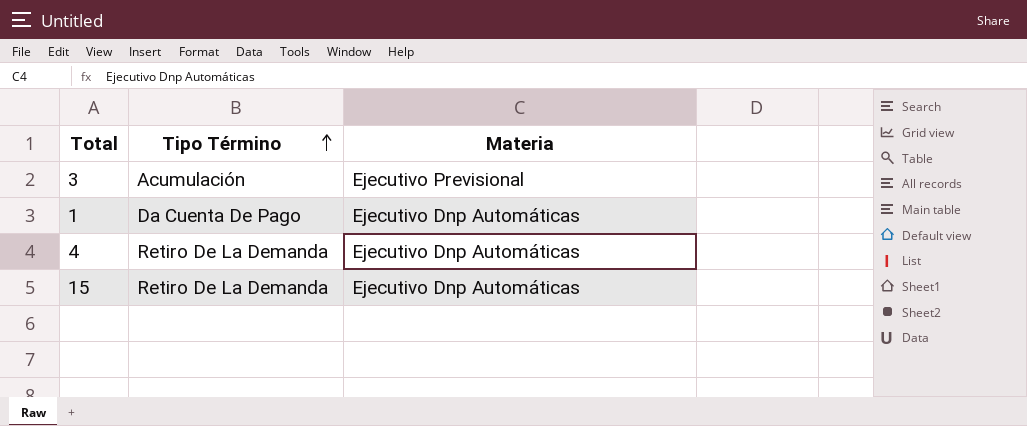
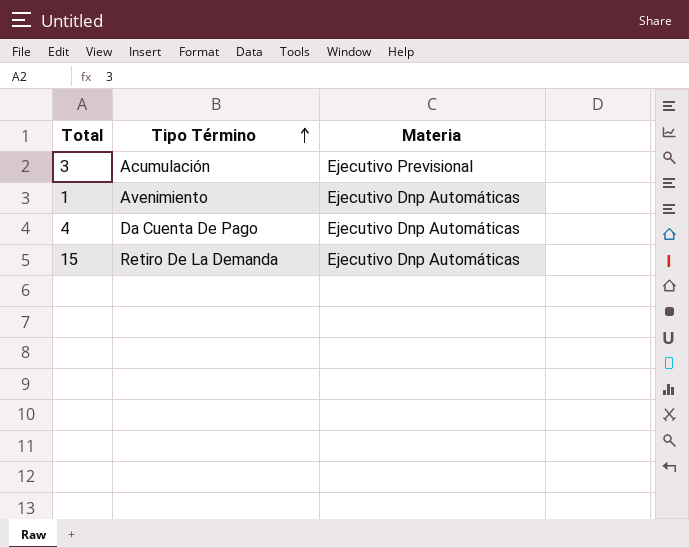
1 | Tipo Término: Da Cuenta De Pago -> Avenimiento
4 | Tipo Término: Retiro De La Demanda -> Da Cuenta De Pago

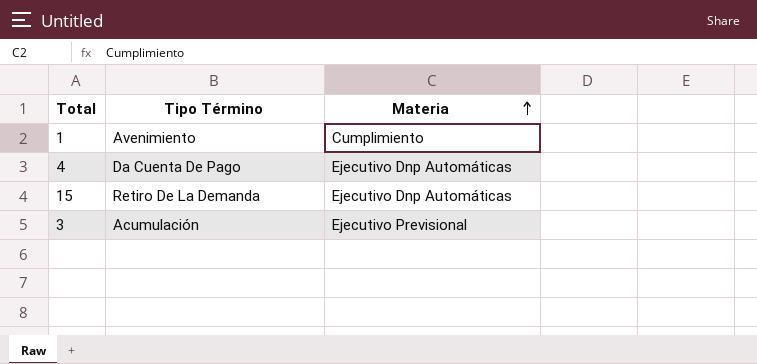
row order: Tipo Término ascending -> Materia ascending
1 | Materia: Ejecutivo Dnp Automáticas -> Cumplimiento

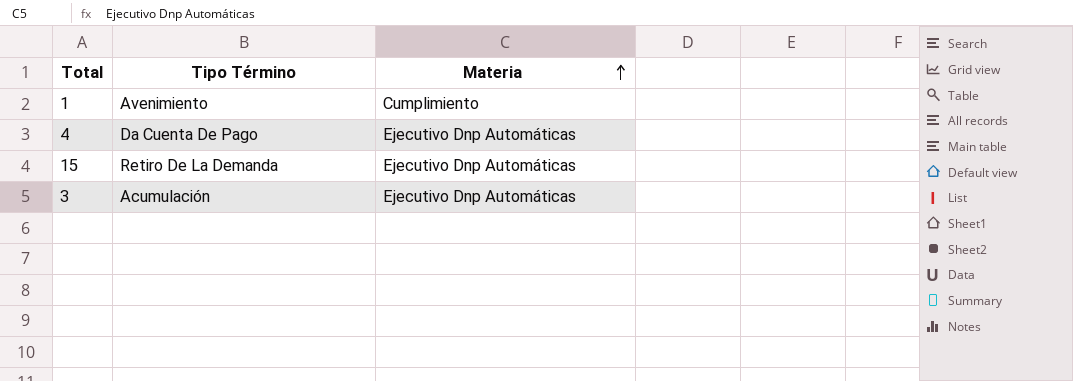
3 | Materia: Ejecutivo Previsional -> Ejecutivo Dnp Automáticas

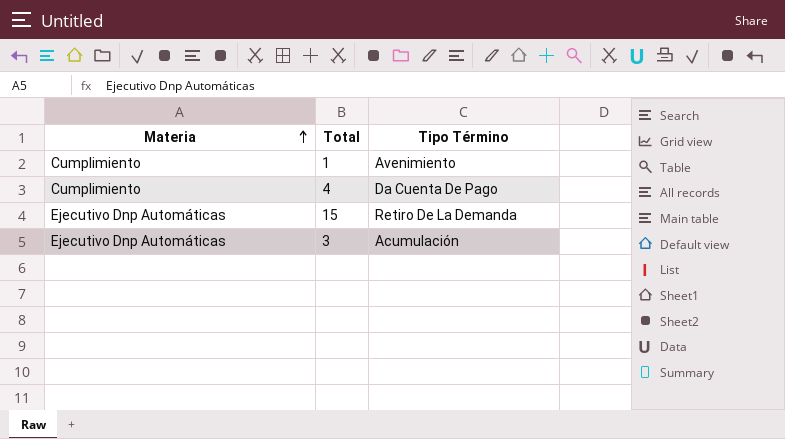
column Materia | position: 3 -> 1
4 | Materia: Ejecutivo Dnp Automáticas -> Cumplimiento

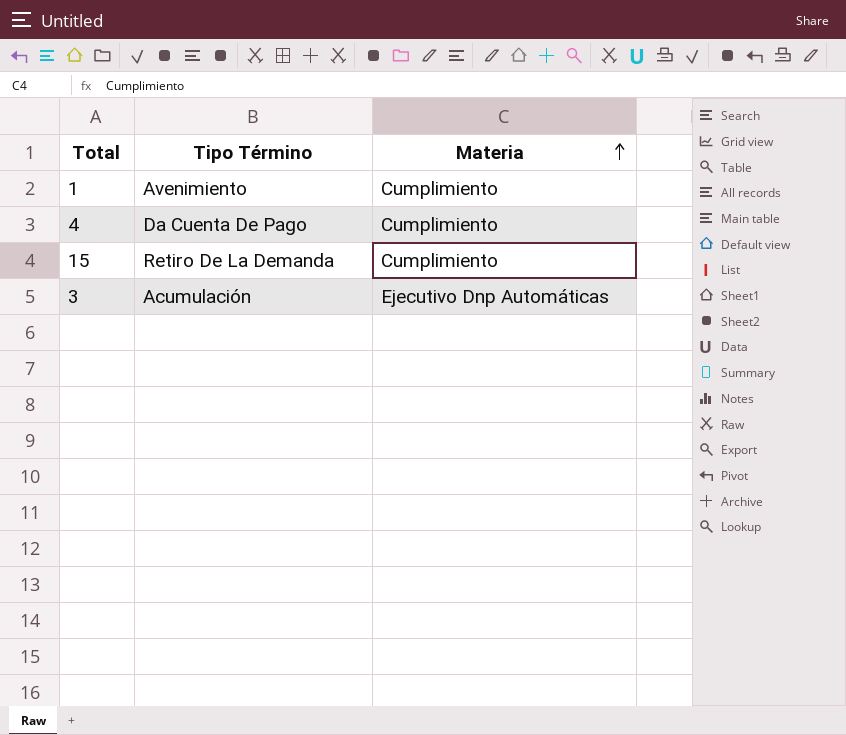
column Materia | position: 1 -> 3
15 | Materia: Ejecutivo Dnp Automáticas -> Cumplimiento

